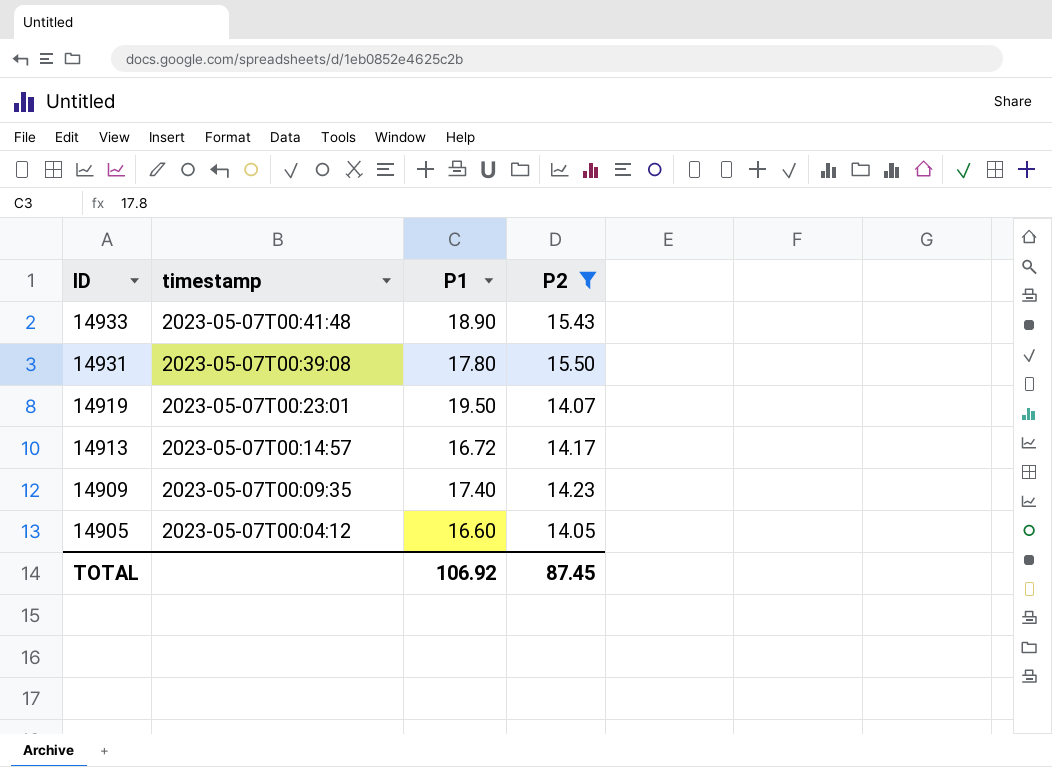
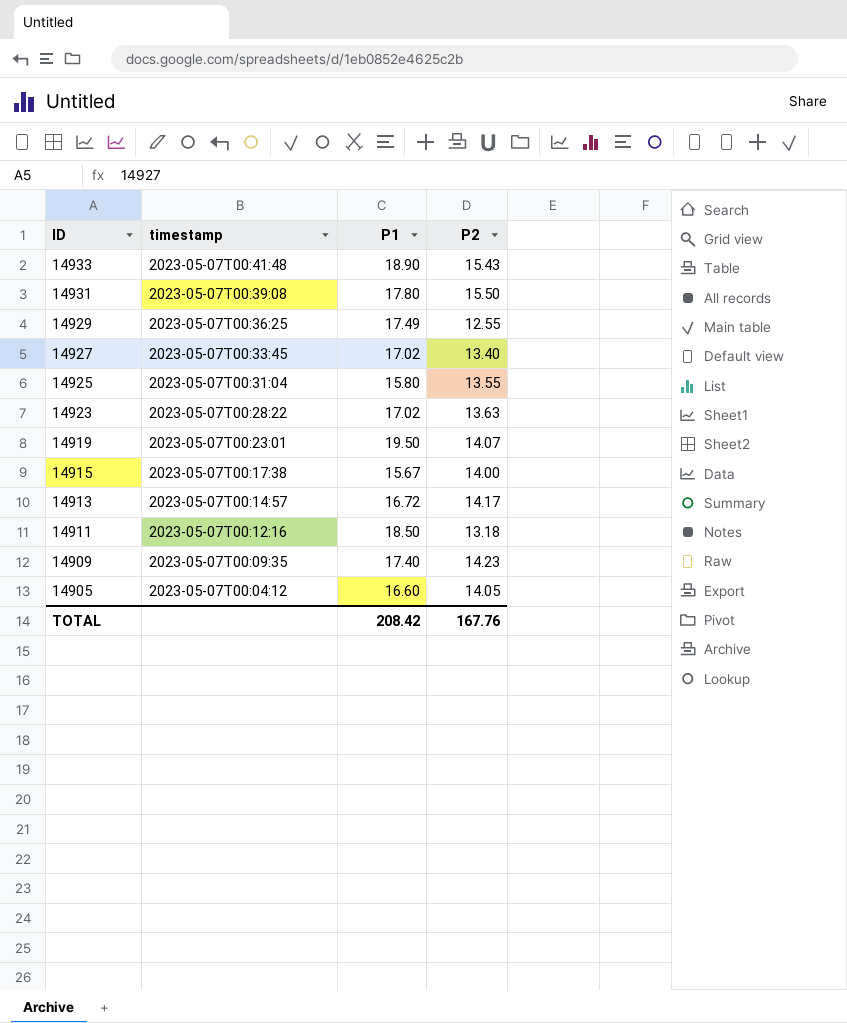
filter: P2 >= 14.05 -> none
TOTAL | P1: 106.92 -> 208.42
TOTAL | P2: 87.45 -> 167.76

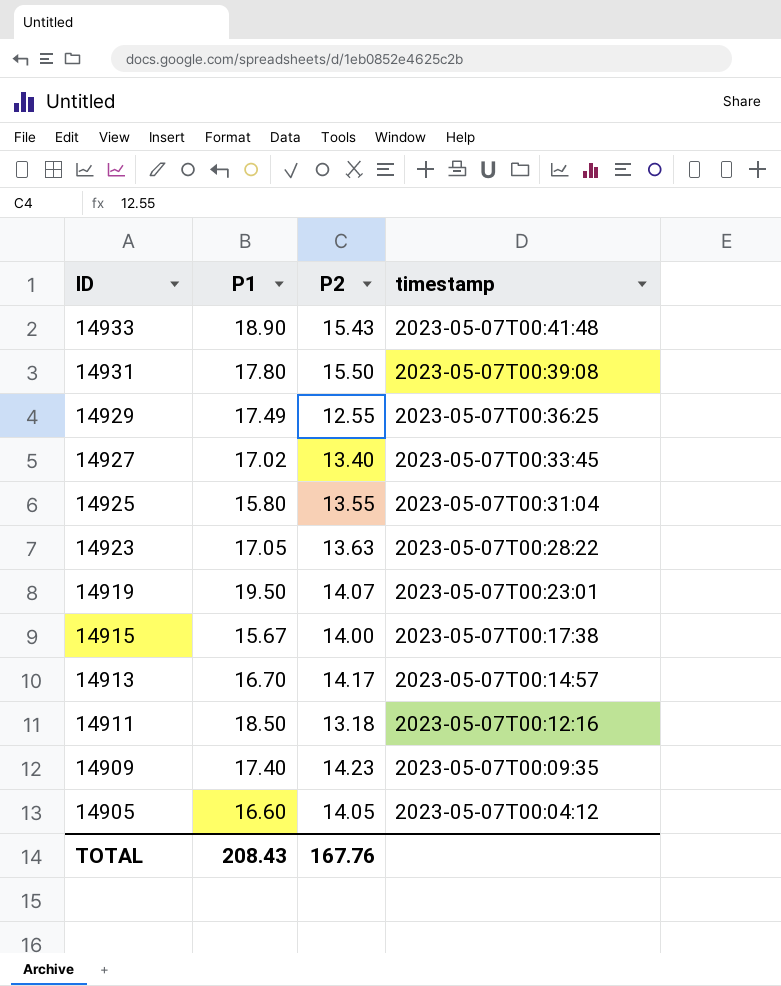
column timestamp | position: 2 -> 4
14923 | P1: 17.02 -> 17.05
14913 | P1: 16.72 -> 16.70
TOTAL | P1: 208.42 -> 208.43

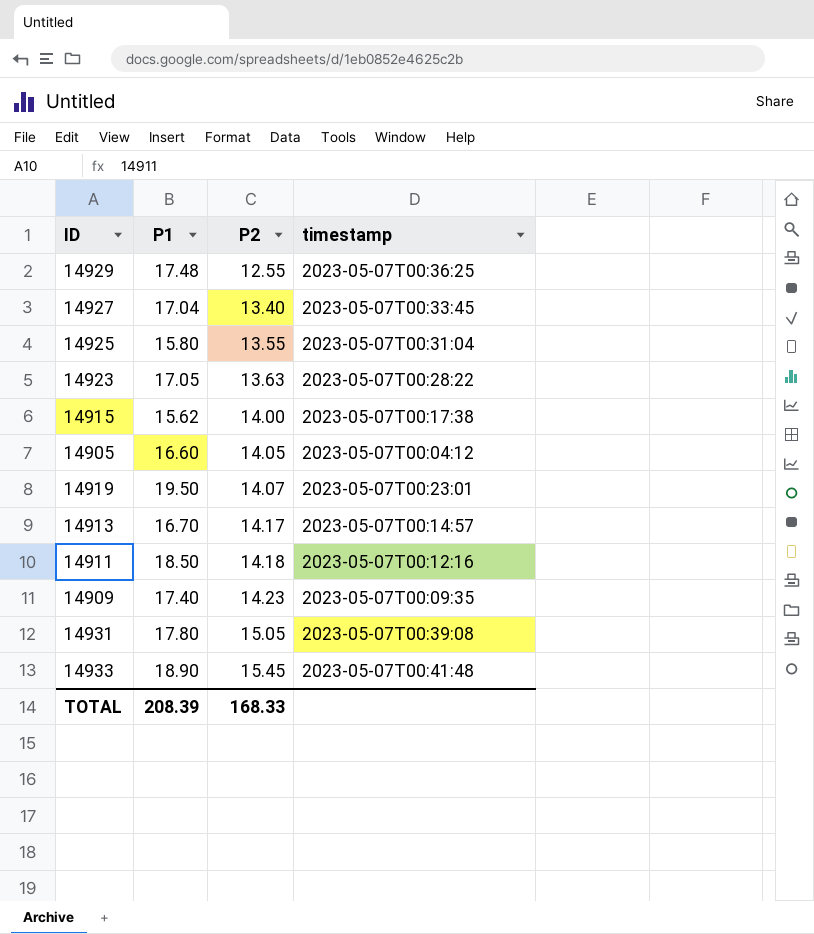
row order: ID descending -> P2 ascending
14929 | P1: 17.49 -> 17.48
14927 | P1: 17.02 -> 17.04
14915 | P1: 15.67 -> 15.62
14911 | P2: 13.18 -> 14.18
14931 | P2: 15.50 -> 15.05
14933 | P2: 15.43 -> 15.45
TOTAL | P1: 208.43 -> 208.39
TOTAL | P2: 167.76 -> 168.33

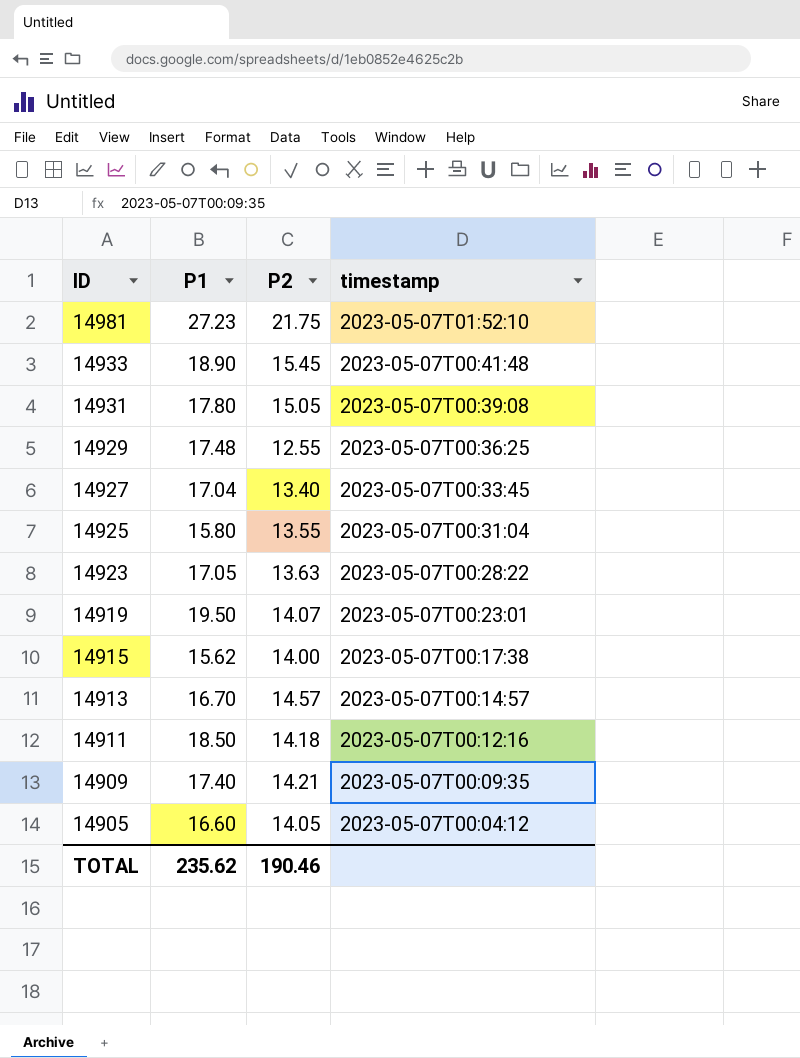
row order: P2 ascending -> ID descending
row 14981: none -> 27.23 | 21.75 | 2023-05-07T01:52:10
14913 | P2: 14.17 -> 14.57
14909 | P2: 14.23 -> 14.21
TOTAL | P1: 208.39 -> 235.62
TOTAL | P2: 168.33 -> 190.46

